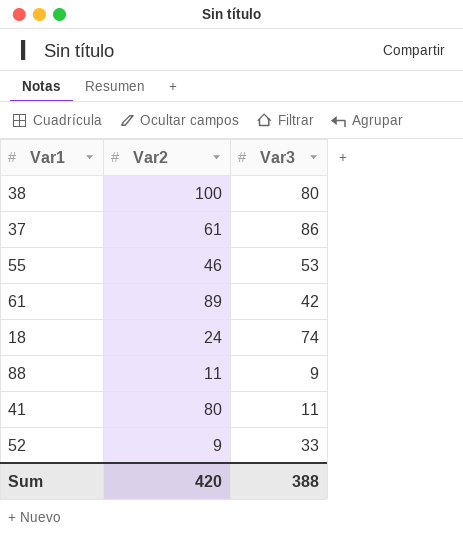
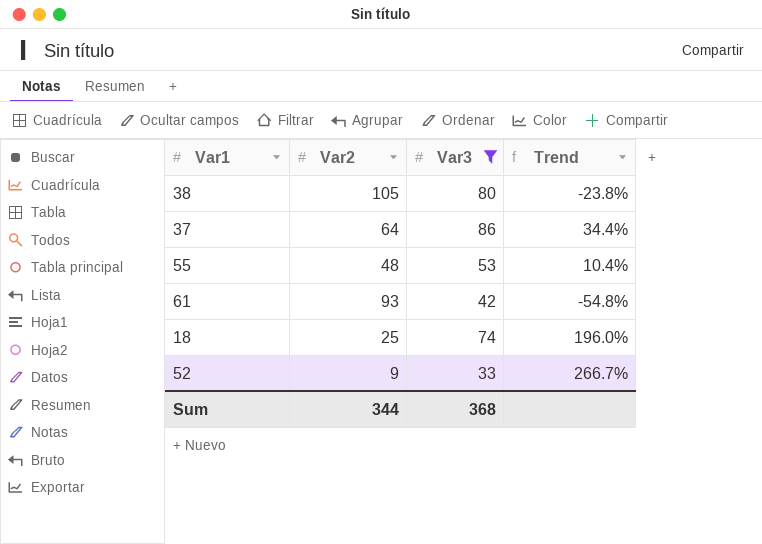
filter: none -> Var3 >= 33
column Trend | formula: none -> ([Var3] - [Var2]) / [Var2]
38 | Var2: 100 -> 105
37 | Var2: 61 -> 64
55 | Var2: 46 -> 48
61 | Var2: 89 -> 93
18 | Var2: 24 -> 25
Sum | Var2: 420 -> 344
Sum | Var3: 388 -> 368

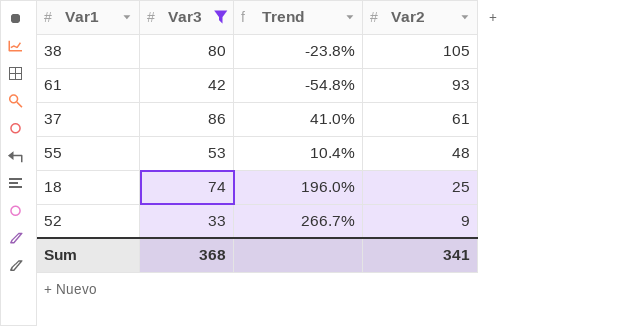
row order: none -> Var2 descending
column Var2 | position: 2 -> 4
37 | Trend: 34.4% -> 41.0%
37 | Var2: 64 -> 61
Sum | Var2: 344 -> 341

